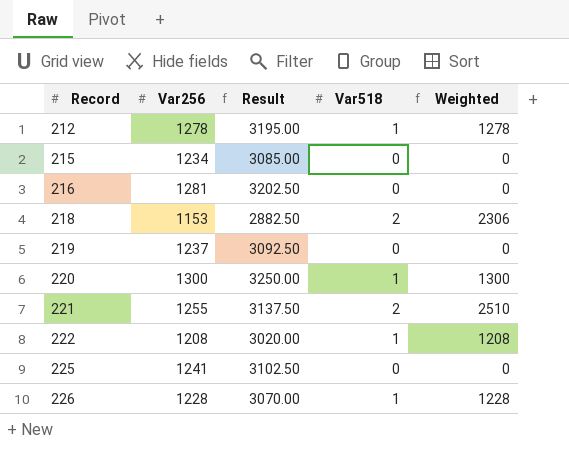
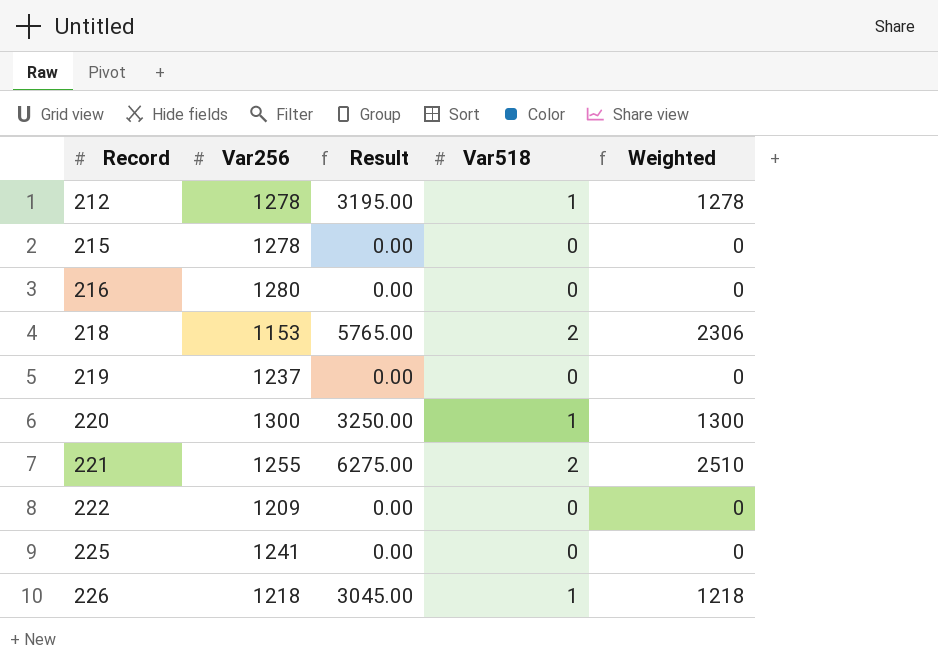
column Result | formula: [Var256] * 2.5 -> [Weighted] * 2.5
215 | Var256: 1234 -> 1278
216 | Var256: 1281 -> 1280
222 | Var256: 1208 -> 1209
222 | Var518: 1 -> 0
222 | Weighted: 1208 -> 0
226 | Var256: 1228 -> 1218
226 | Weighted: 1228 -> 1218

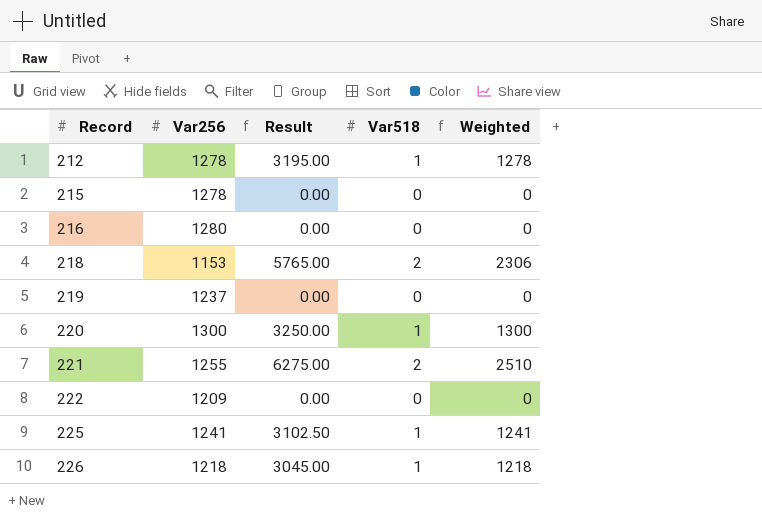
225 | Result: 0.00 -> 3102.50
225 | Var518: 0 -> 1
225 | Weighted: 0 -> 1241

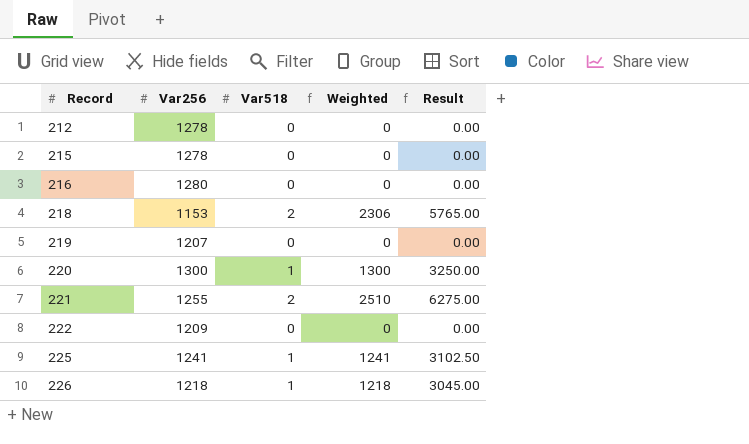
column Result | position: 3 -> 5
212 | Var518: 1 -> 0
212 | Weighted: 1278 -> 0
212 | Result: 3195.00 -> 0.00
219 | Var256: 1237 -> 1207

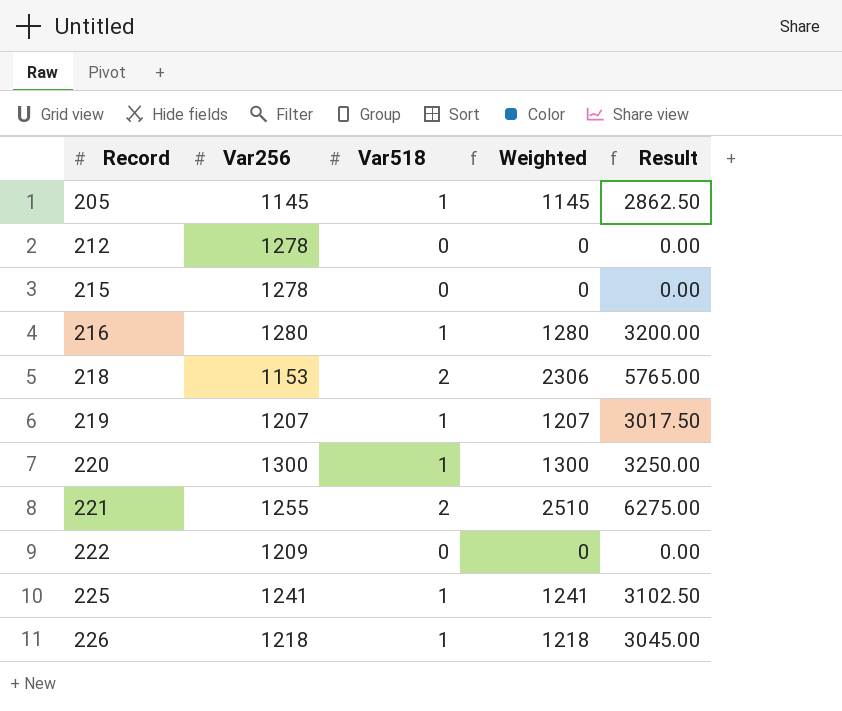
row 205: none -> 1145 | 1 | 1145 | 2862.50
216 | Var518: 0 -> 1
216 | Weighted: 0 -> 1280
216 | Result: 0.00 -> 3200.00
219 | Var518: 0 -> 1
219 | Weighted: 0 -> 1207
219 | Result: 0.00 -> 3017.50

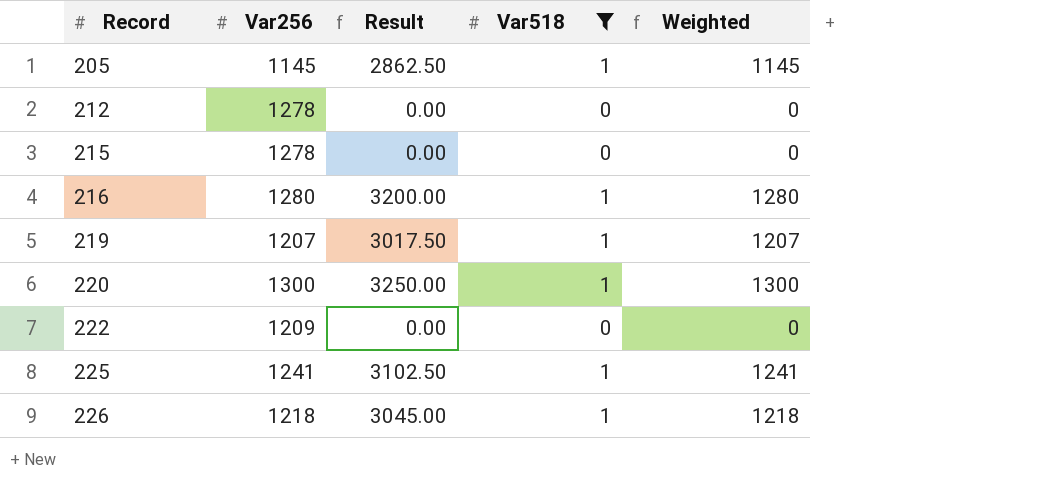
filter: none -> Var518 != 2
column Result | position: 5 -> 3

